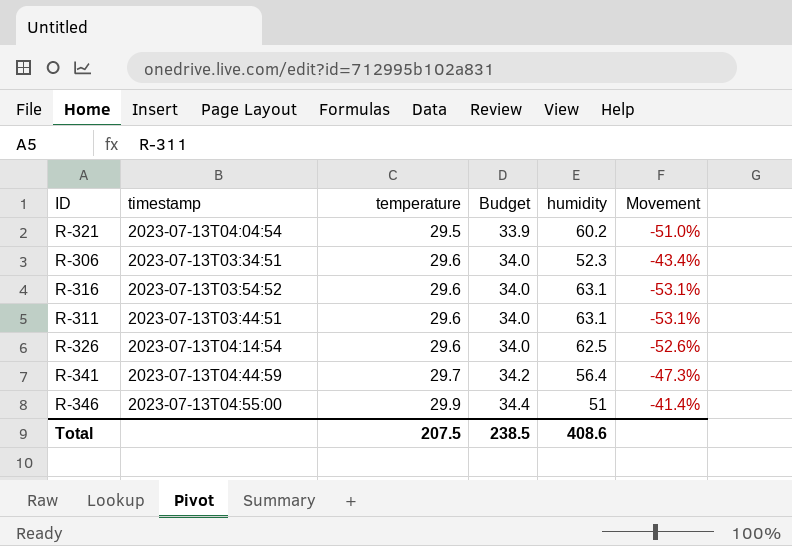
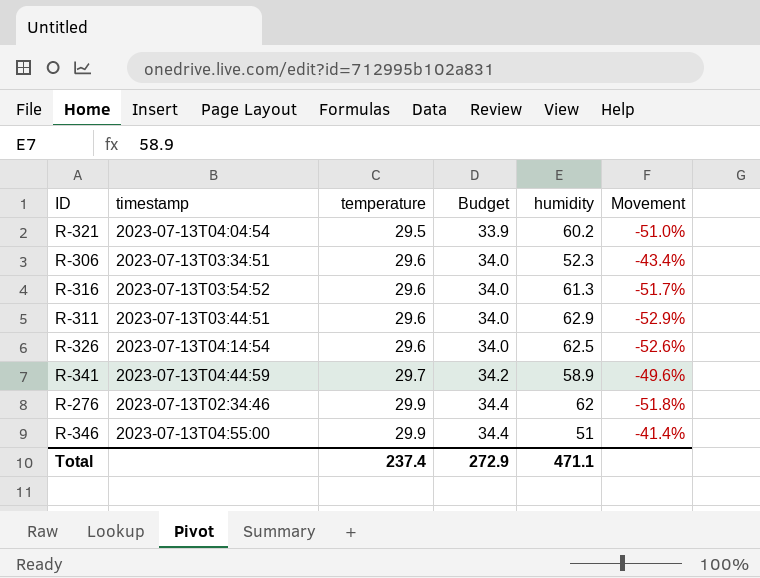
R-316 | humidity: 63.1 -> 61.3
R-316 | Movement: -53.1% -> -51.7%
R-311 | humidity: 63.1 -> 62.9
R-311 | Movement: -53.1% -> -52.9%
R-341 | humidity: 56.4 -> 58.9
R-341 | Movement: -47.3% -> -49.6%
row R-276: none -> 2023-07-13T02:34:46 | 29.9 | 34.4 | 62 | -51.8%
Total | temperature: 207.5 -> 237.4
Total | Budget: 238.5 -> 272.9
Total | humidity: 408.6 -> 471.1

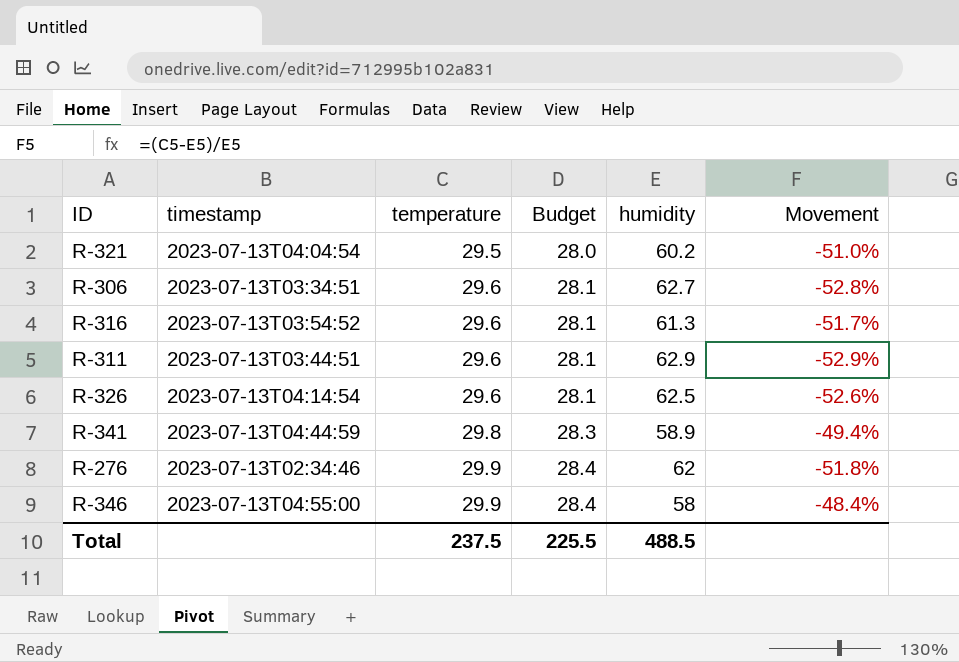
column Budget | formula: [temperature] * 1.15 -> [temperature] * 0.95
R-306 | humidity: 52.3 -> 62.7
R-306 | Movement: -43.4% -> -52.8%
R-341 | temperature: 29.7 -> 29.8
R-341 | Movement: -49.6% -> -49.4%
R-346 | humidity: 51 -> 58
R-346 | Movement: -41.4% -> -48.4%
Total | temperature: 237.4 -> 237.5
Total | Budget: 272.9 -> 225.5
Total | humidity: 471.1 -> 488.5

